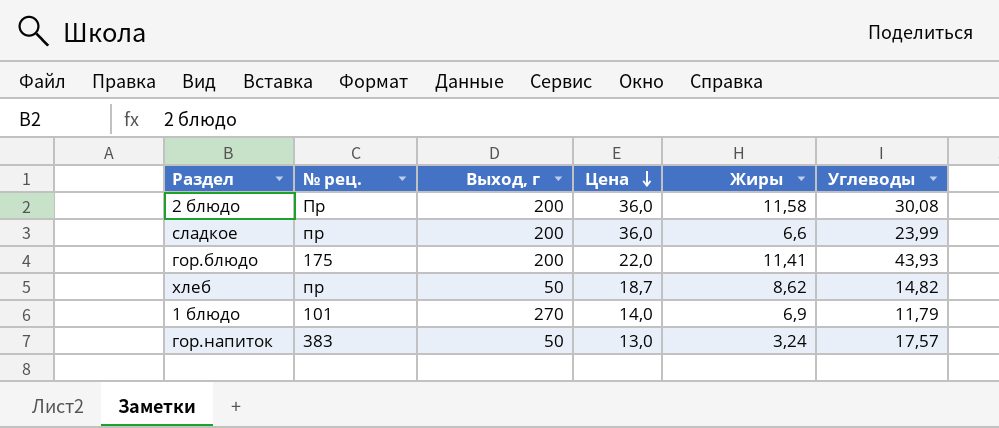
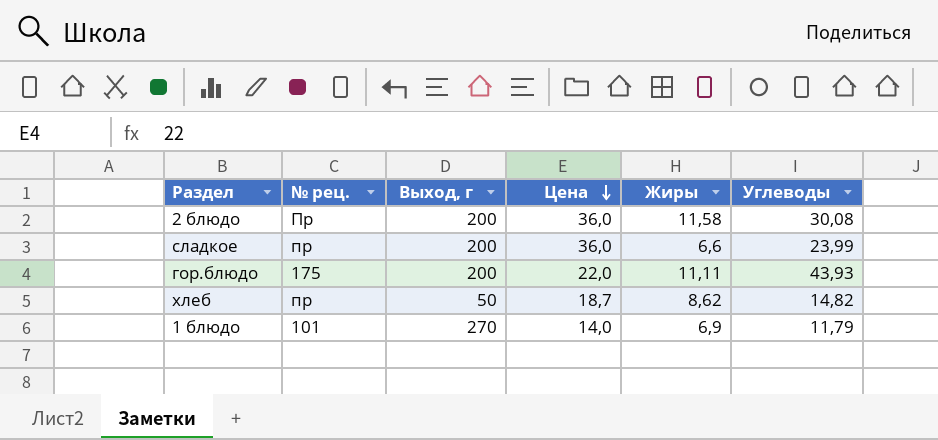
row гор.напиток: 383 | 50 | 13,0 | 3,24 | 17,57 -> none
гор.блюдо | Жиры: 11,41 -> 11,11

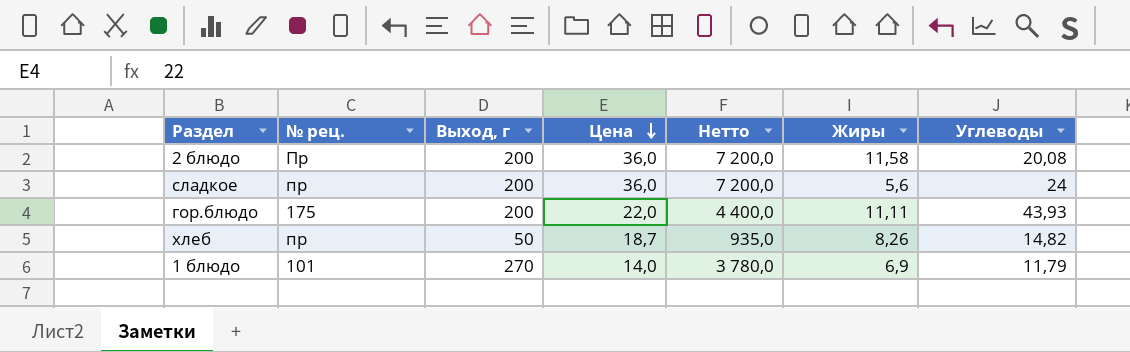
column Нетто | formula: none -> [Выход, г] * [Цена]
2 блюдо | Углеводы: 30,08 -> 20,08
сладкое | Жиры: 6,6 -> 5,6
сладкое | Углеводы: 23,99 -> 24
хлеб | Жиры: 8,62 -> 8,26

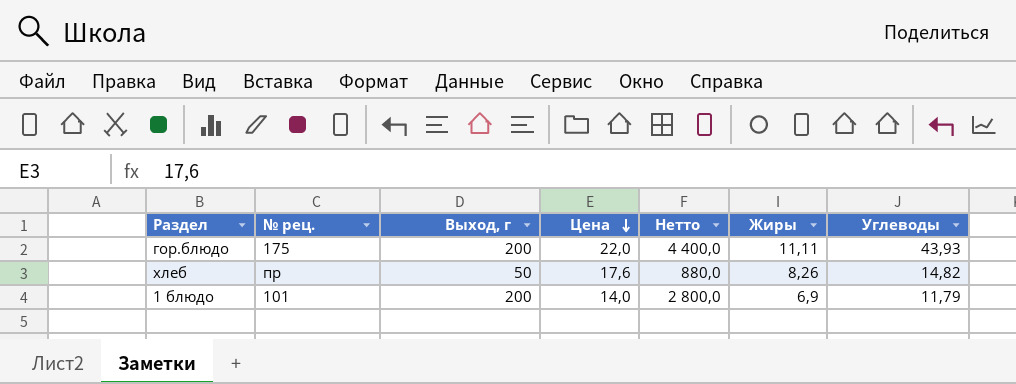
row 2 блюдо: Пр | 200 | 36,0 | 7 200,0 | 11,58 | 20,08 -> none
row сладкое: пр | 200 | 36,0 | 7 200,0 | 5,6 | 24 -> none
хлеб | Цена: 18,7 -> 17,6
хлеб | Нетто: 935,0 -> 880,0
1 блюдо | Выход, г: 270 -> 200
1 блюдо | Нетто: 3 780,0 -> 2 800,0

